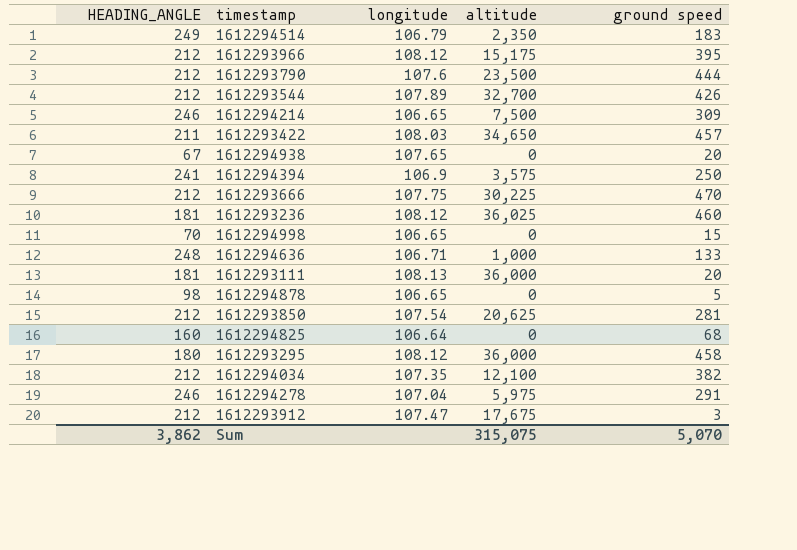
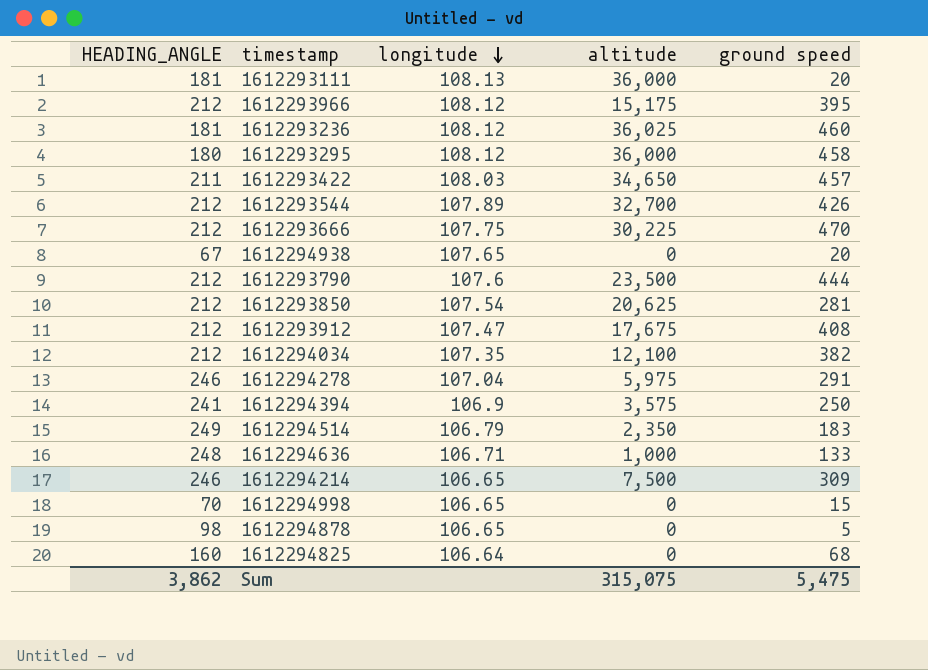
row order: none -> longitude descending
1612293912 | ground speed: 3 -> 408
Sum | ground speed: 5,070 -> 5,475

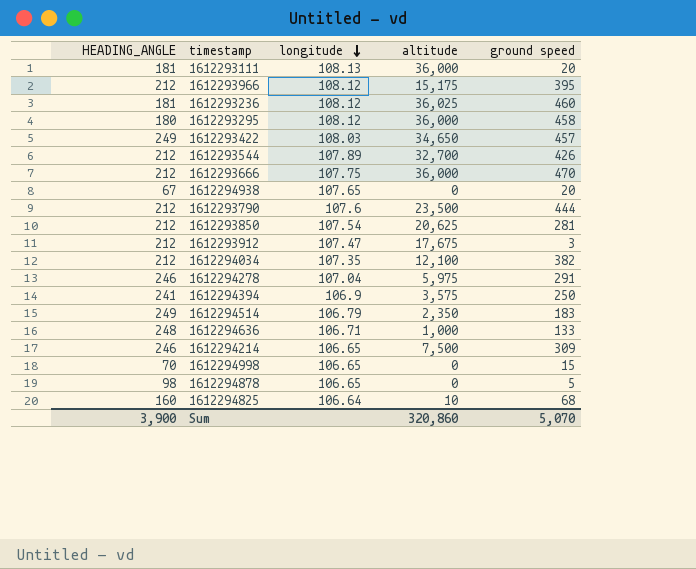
1612293422 | HEADING_ANGLE: 211 -> 249
1612293666 | altitude: 30,225 -> 36,000
1612293912 | ground speed: 408 -> 3
1612294825 | altitude: 0 -> 10
Sum | HEADING_ANGLE: 3,862 -> 3,900
Sum | altitude: 315,075 -> 320,860
Sum | ground speed: 5,475 -> 5,070

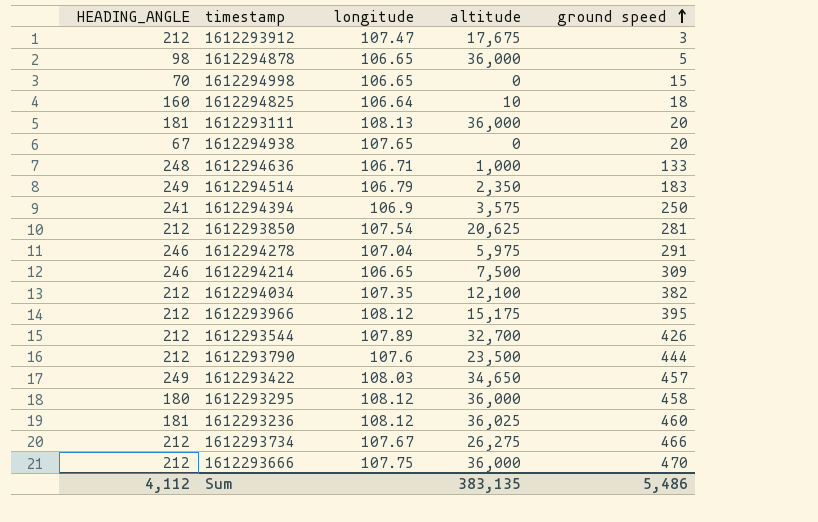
row order: longitude descending -> ground speed ascending
1612294878 | altitude: 0 -> 36,000
1612294825 | ground speed: 68 -> 18
row 1612293734: none -> 212 | 107.67 | 26,275 | 466
Sum | HEADING_ANGLE: 3,900 -> 4,112
Sum | altitude: 320,860 -> 383,135
Sum | ground speed: 5,070 -> 5,486

